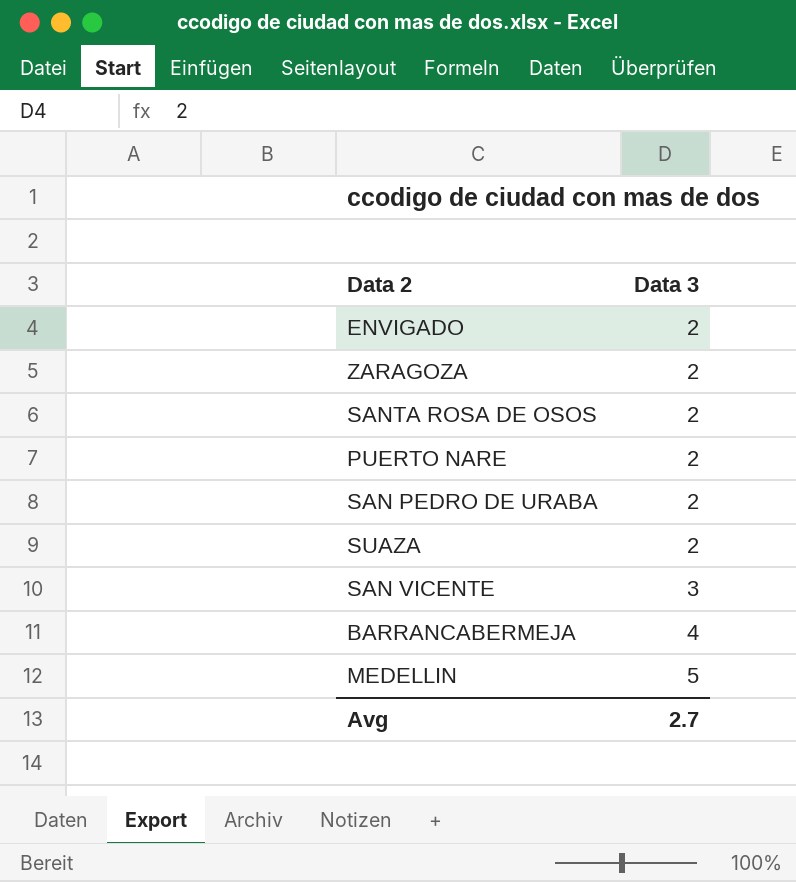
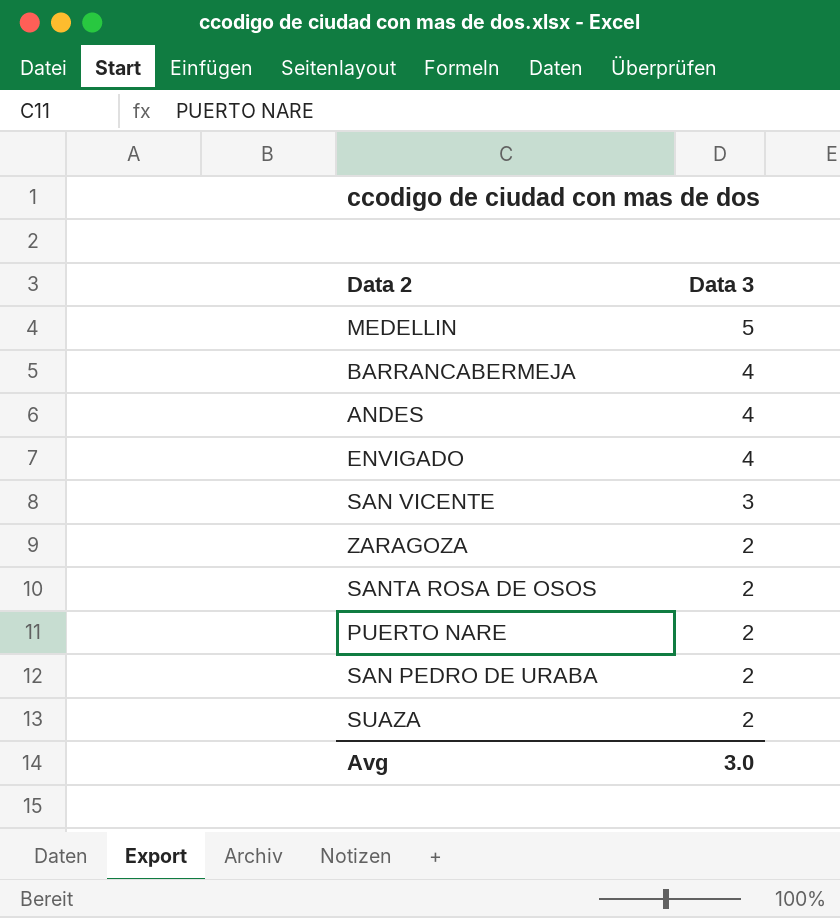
row order: Data 3 ascending -> Data 3 descending
row ANDES: none -> 4
ENVIGADO | Data 3: 2 -> 4
Avg | Data 3: 2.7 -> 3.0

